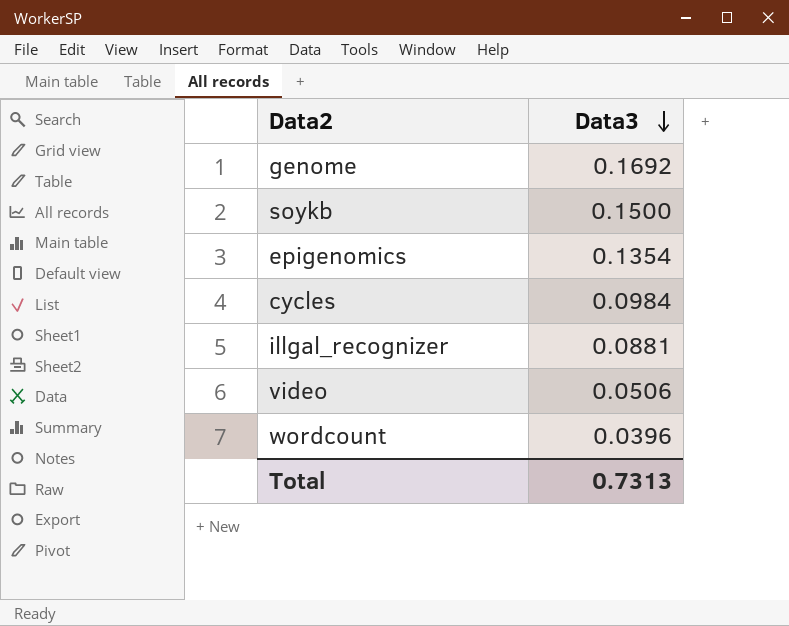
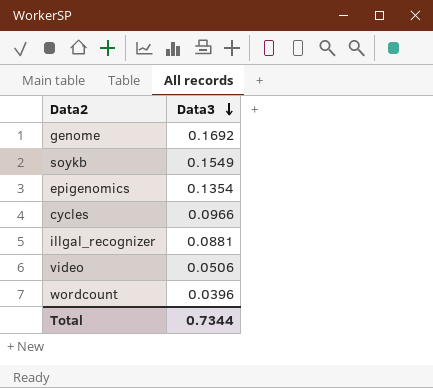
soykb | Data3: 0.1500 -> 0.1549
cycles | Data3: 0.0984 -> 0.0966
Total | Data3: 0.7313 -> 0.7344

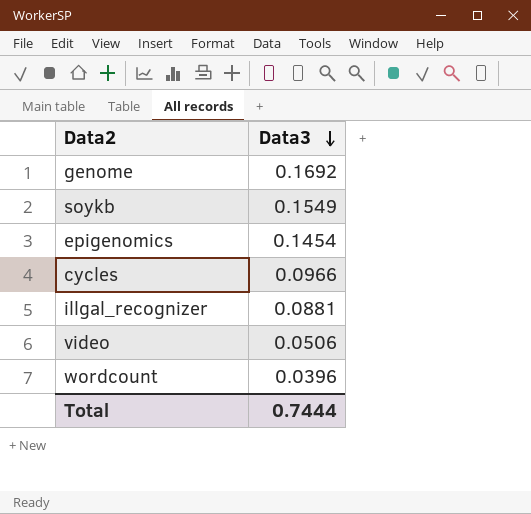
epigenomics | Data3: 0.1354 -> 0.1454
Total | Data3: 0.7344 -> 0.7444

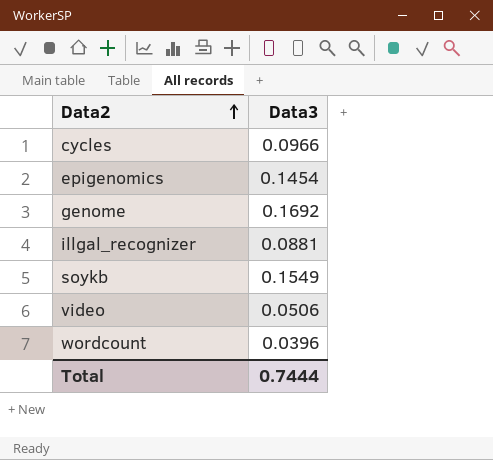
row order: Data3 descending -> Data2 ascending

